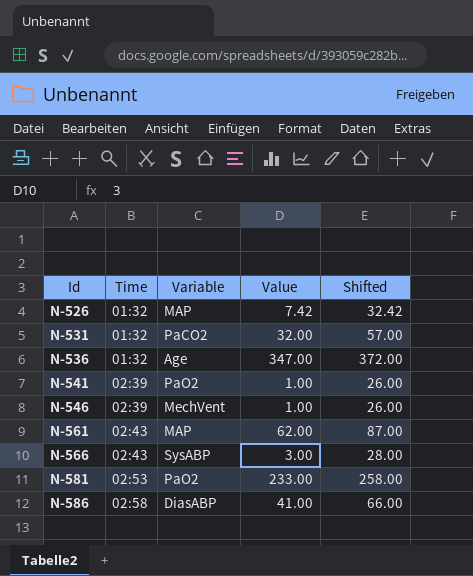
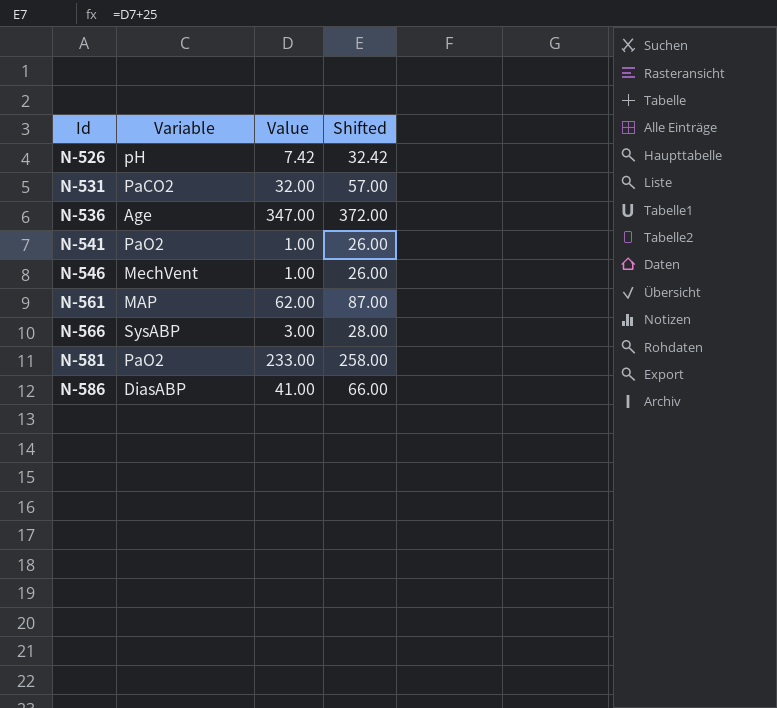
column Time | position: 2 -> none
N-526 | Variable: MAP -> pH

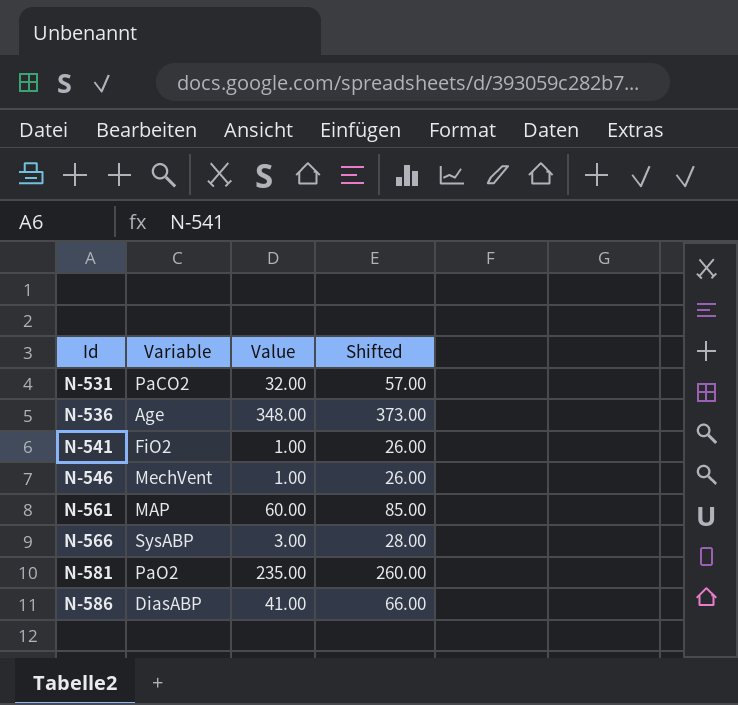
row N-526: pH | 7.42 | 32.42 -> none
N-536 | Value: 347.00 -> 348.00
N-536 | Shifted: 372.00 -> 373.00
N-541 | Variable: PaO2 -> FiO2
N-561 | Value: 62.00 -> 60.00
N-561 | Shifted: 87.00 -> 85.00
N-581 | Value: 233.00 -> 235.00
N-581 | Shifted: 258.00 -> 260.00

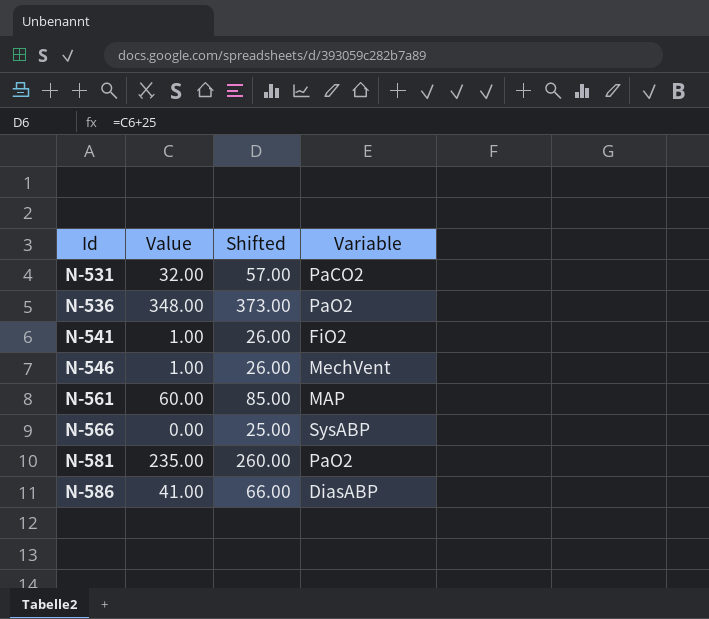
column Variable | position: 2 -> 4
N-536 | Variable: Age -> PaO2
N-566 | Value: 3.00 -> 0.00
N-566 | Shifted: 28.00 -> 25.00

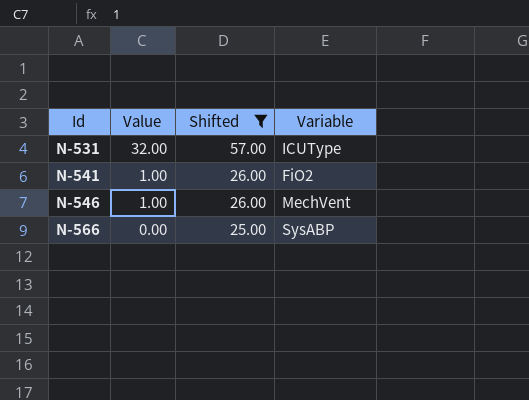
filter: none -> Shifted <= 57.00
N-531 | Variable: PaCO2 -> ICUType

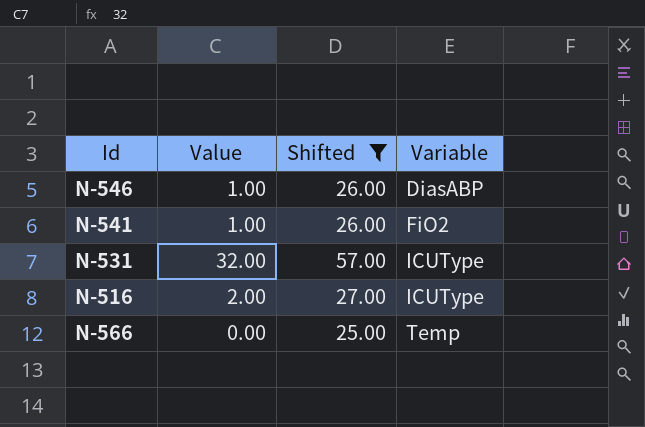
row order: Id ascending -> Variable ascending
N-546 | Variable: MechVent -> DiasABP
row N-516: none -> 2.00 | 27.00 | ICUType
N-566 | Variable: SysABP -> Temp

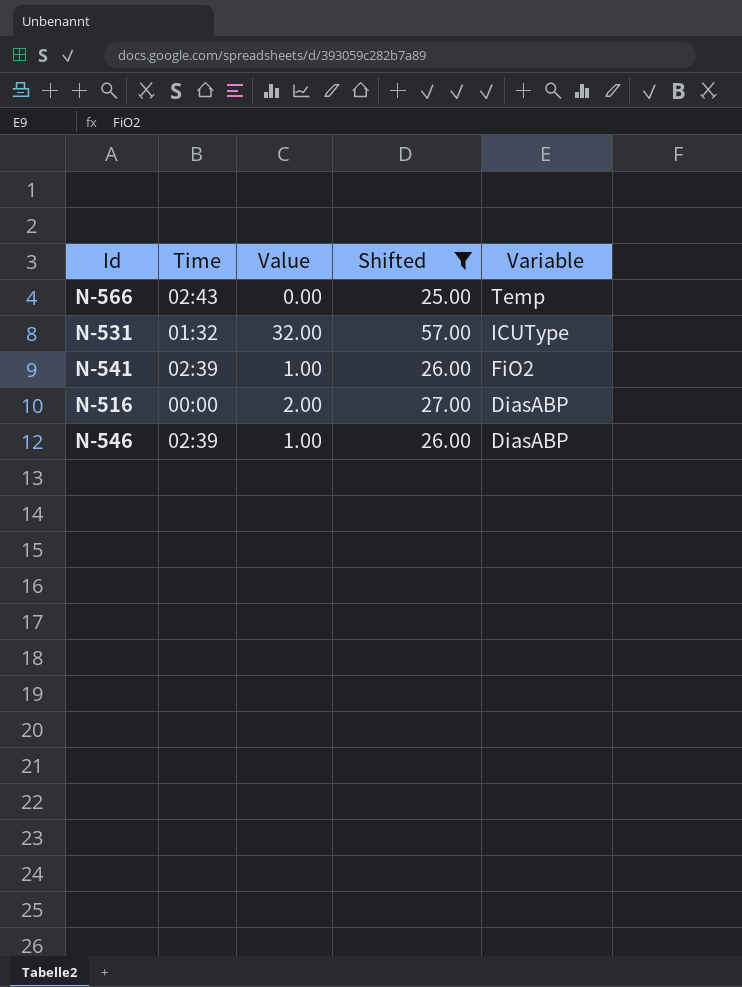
row order: Variable ascending -> Variable descending
column Time | position: none -> 2
N-516 | Variable: ICUType -> DiasABP

